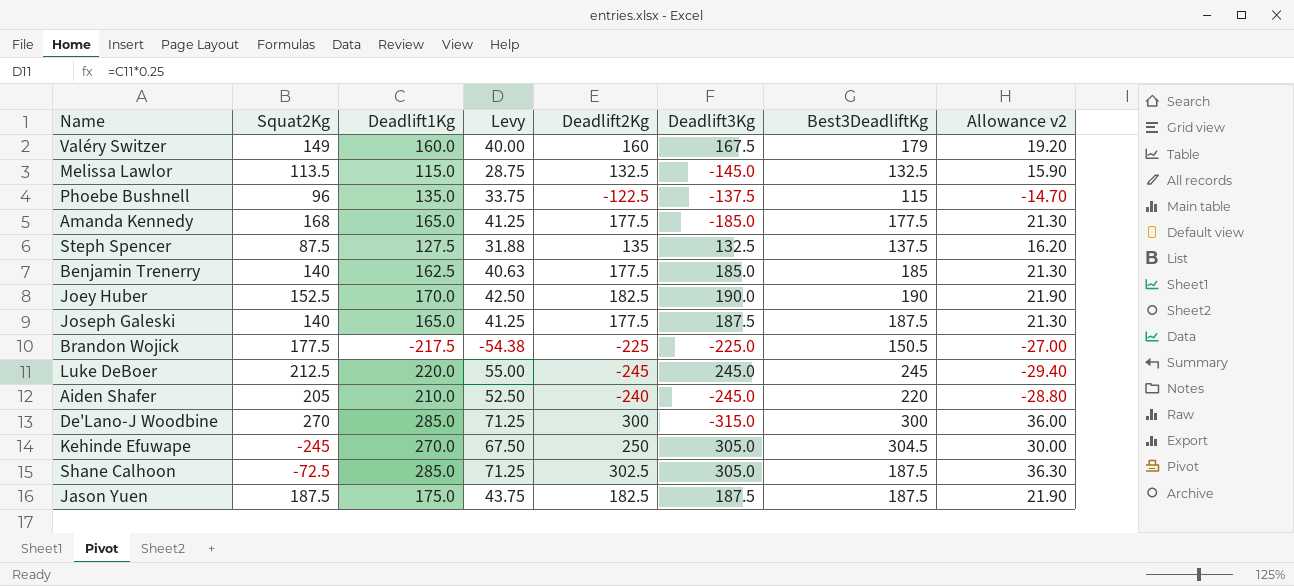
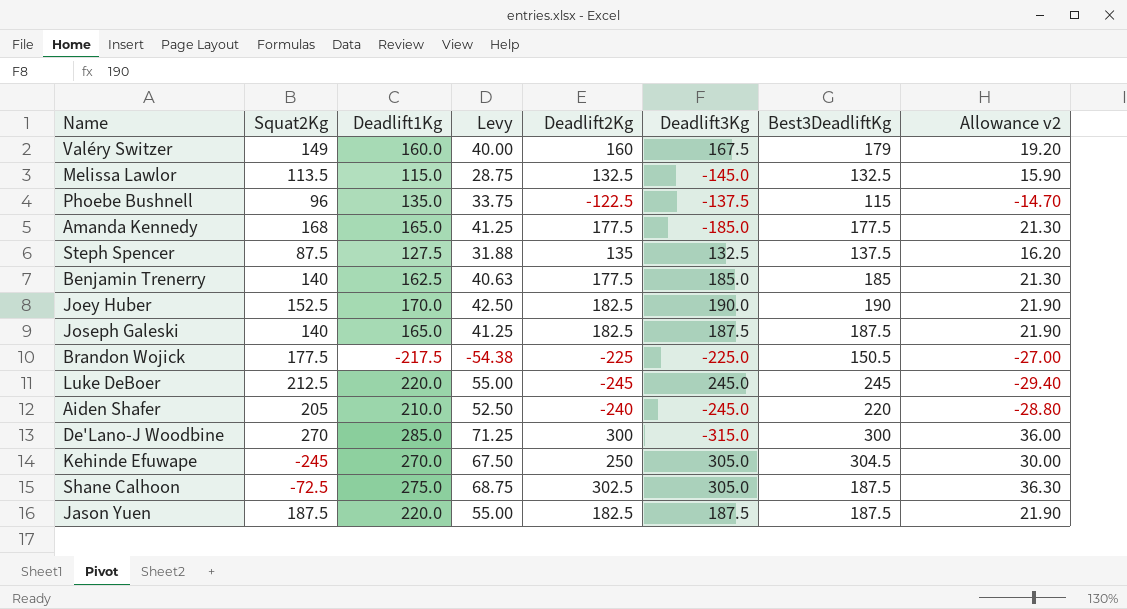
Joseph Galeski | Deadlift2Kg: 177.5 -> 182.5
Joseph Galeski | Allowance v2: 21.30 -> 21.90
Shane Calhoon | Deadlift1Kg: 285.0 -> 275.0
Shane Calhoon | Levy: 71.25 -> 68.75
Jason Yuen | Deadlift1Kg: 175.0 -> 220.0
Jason Yuen | Levy: 43.75 -> 55.00

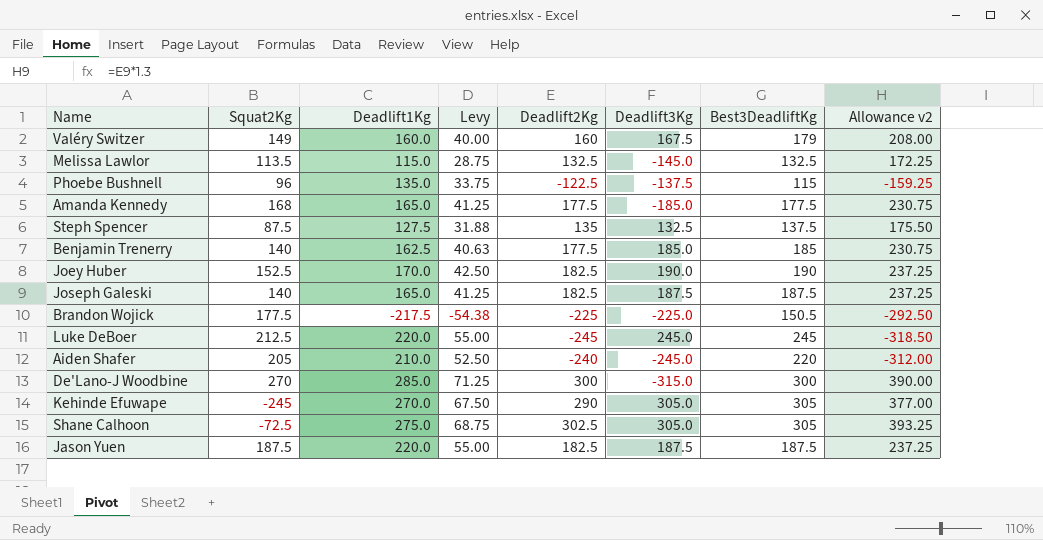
column Allowance v2 | formula: [Deadlift2Kg] * 0.12 -> [Deadlift2Kg] * 1.3
Kehinde Efuwape | Deadlift2Kg: 250 -> 290
Kehinde Efuwape | Best3DeadliftKg: 304.5 -> 305
Shane Calhoon | Best3DeadliftKg: 187.5 -> 305

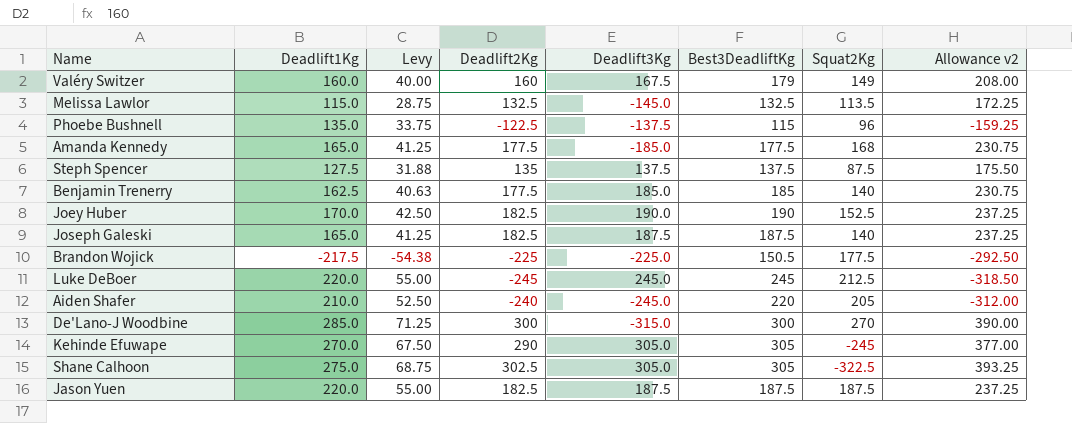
column Squat2Kg | position: 2 -> 7
Steph Spencer | Deadlift3Kg: 132.5 -> 137.5
Shane Calhoon | Squat2Kg: -72.5 -> -322.5

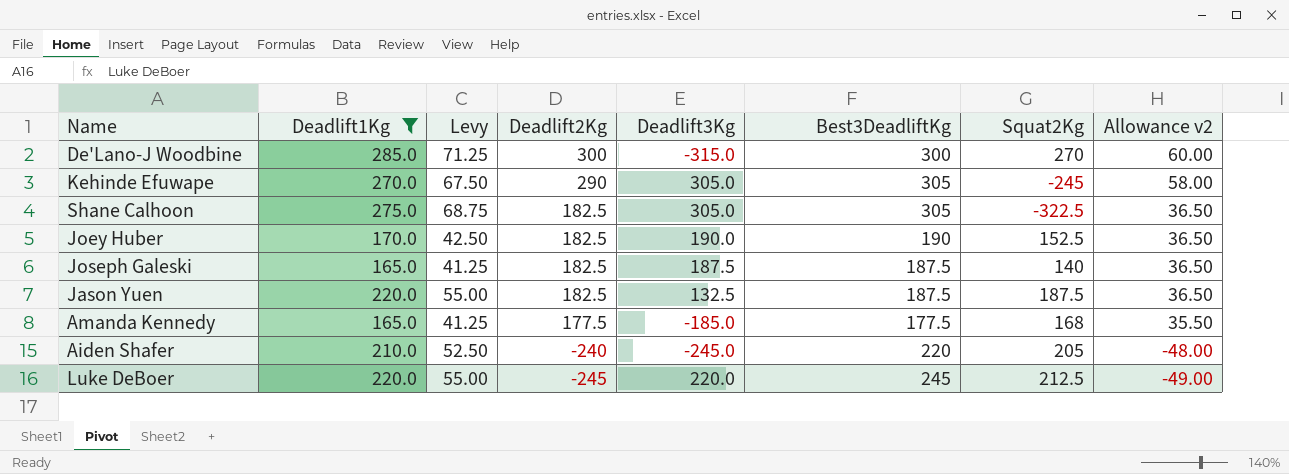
filter: none -> Deadlift1Kg >= 165.0
row order: none -> Deadlift2Kg descending
column Allowance v2 | formula: [Deadlift2Kg] * 1.3 -> [Deadlift2Kg] * 0.2
Shane Calhoon | Deadlift2Kg: 302.5 -> 182.5
Jason Yuen | Deadlift3Kg: 187.5 -> 132.5
Luke DeBoer | Deadlift3Kg: 245.0 -> 220.0

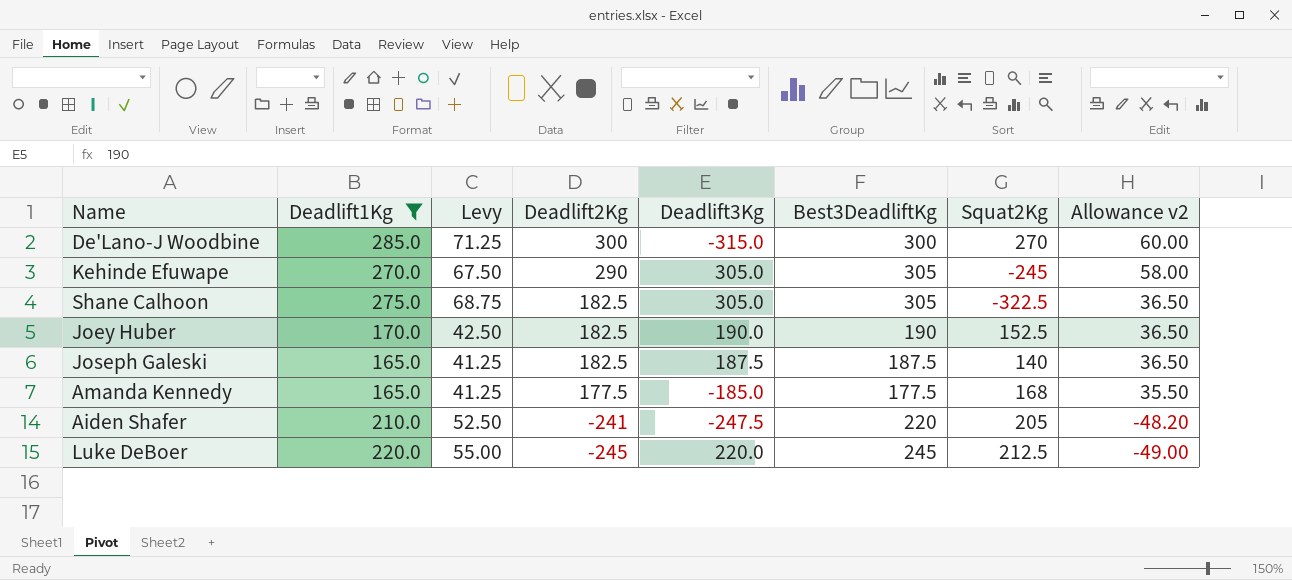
row Jason Yuen: 220.0 | 55.00 | 182.5 | 132.5 | 187.5 | 187.5 | 36.50 -> none
Aiden Shafer | Deadlift2Kg: -240 -> -241
Aiden Shafer | Deadlift3Kg: -245.0 -> -247.5
Aiden Shafer | Allowance v2: -48.00 -> -48.20

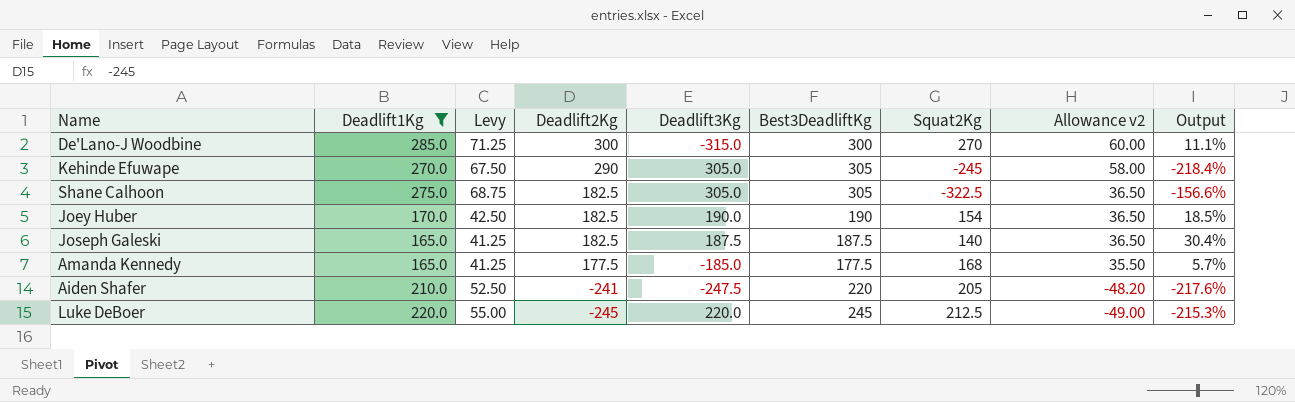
column Output | formula: none -> ([Deadlift2Kg] - [Squat2Kg]) / [Squat2Kg]
Joey Huber | Squat2Kg: 152.5 -> 154

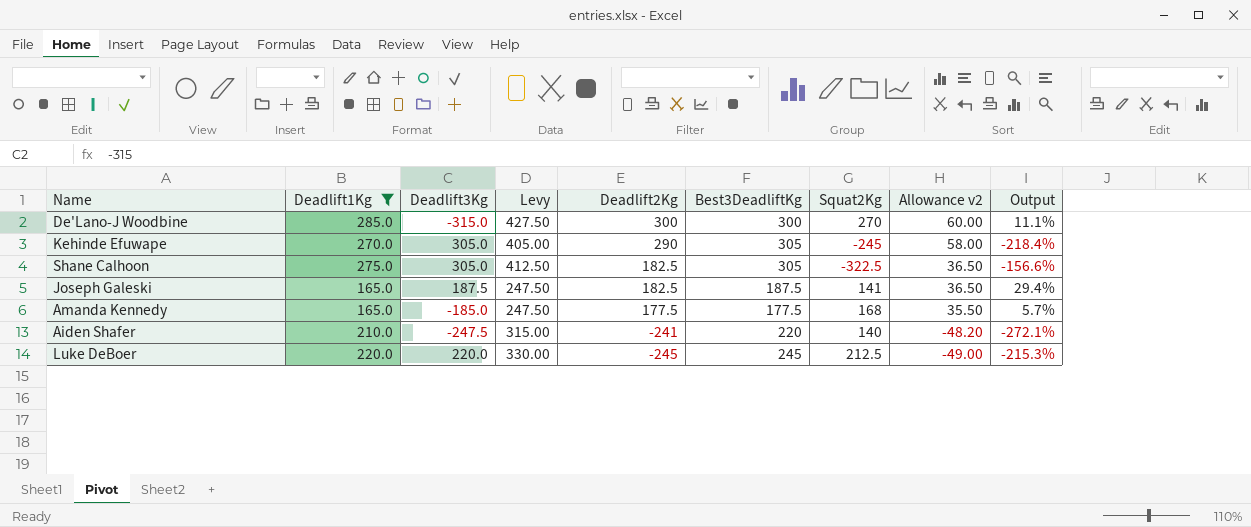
column Deadlift3Kg | position: 5 -> 3
column Levy | formula: [Deadlift1Kg] * 0.25 -> [Deadlift1Kg] * 1.5
row Joey Huber: 170.0 | 42.50 | 182.5 | 190.0 | 190 | 154 | 36.50 | 18.5% -> none
Joseph Galeski | Squat2Kg: 140 -> 141
Joseph Galeski | Output: 30.4% -> 29.4%
Aiden Shafer | Squat2Kg: 205 -> 140
Aiden Shafer | Output: -217.6% -> -272.1%

